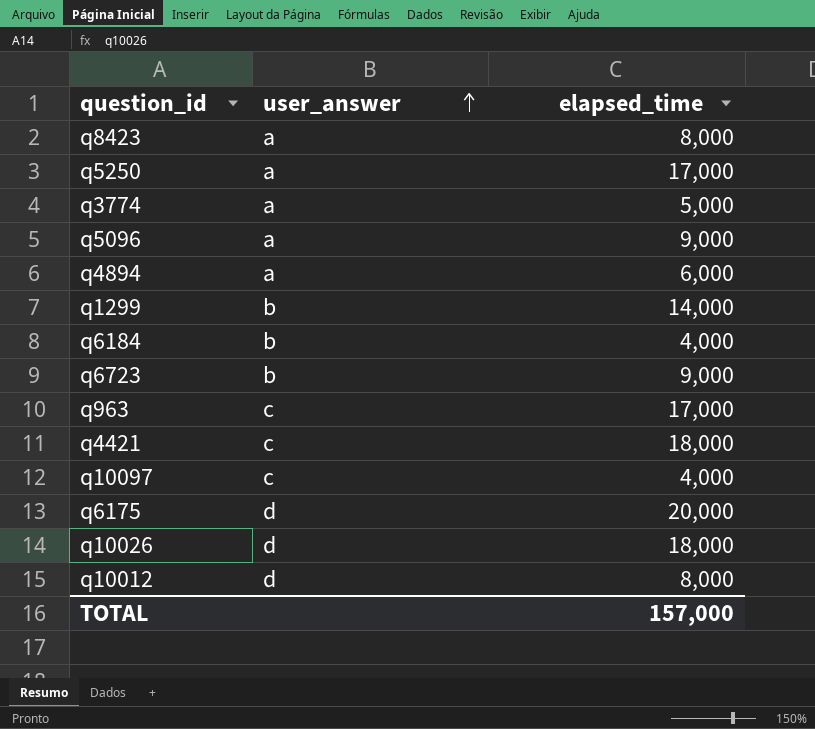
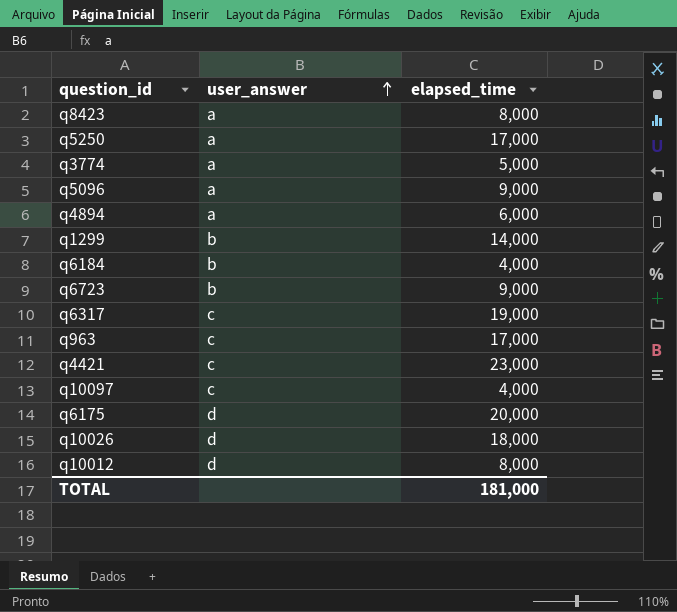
row q6317: none -> c | 19,000
q4421 | elapsed_time: 18,000 -> 23,000
TOTAL | elapsed_time: 157,000 -> 181,000

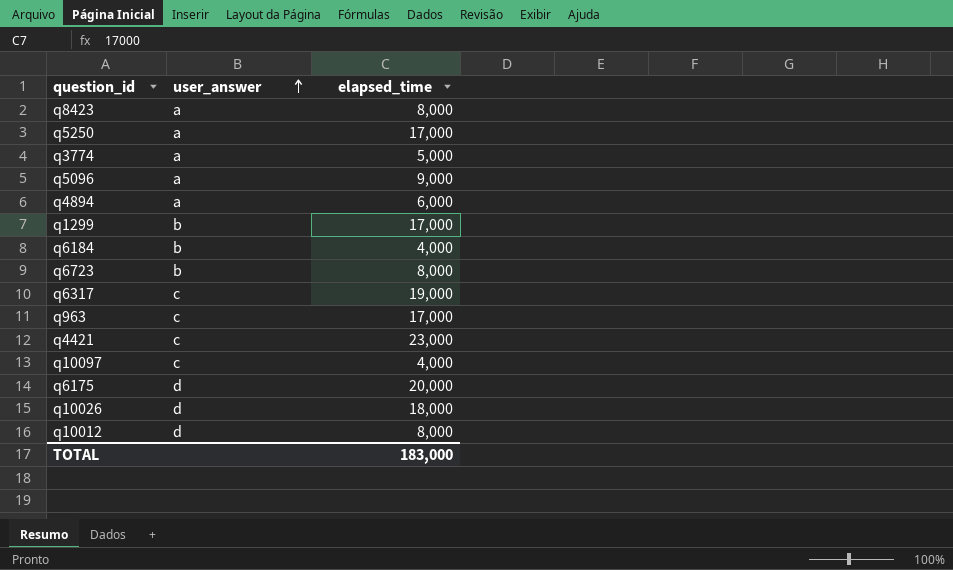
q1299 | elapsed_time: 14,000 -> 17,000
q6723 | elapsed_time: 9,000 -> 8,000
TOTAL | elapsed_time: 181,000 -> 183,000

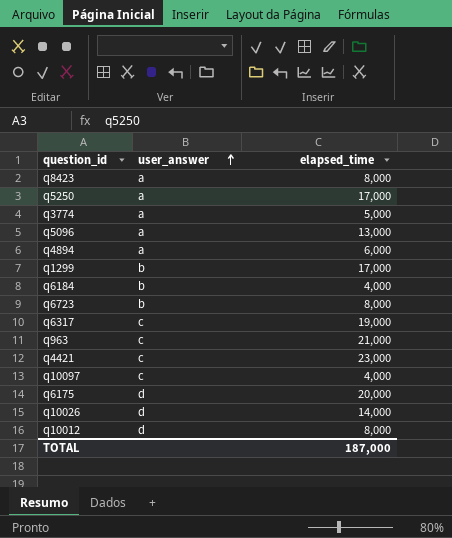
q5096 | elapsed_time: 9,000 -> 13,000
q963 | elapsed_time: 17,000 -> 21,000
q10026 | elapsed_time: 18,000 -> 14,000
TOTAL | elapsed_time: 183,000 -> 187,000

